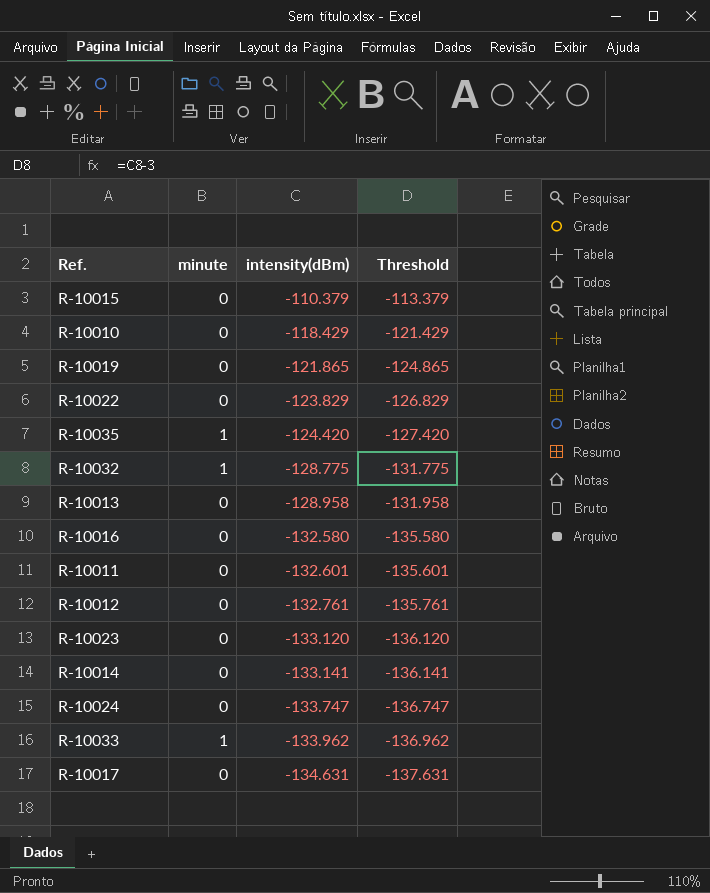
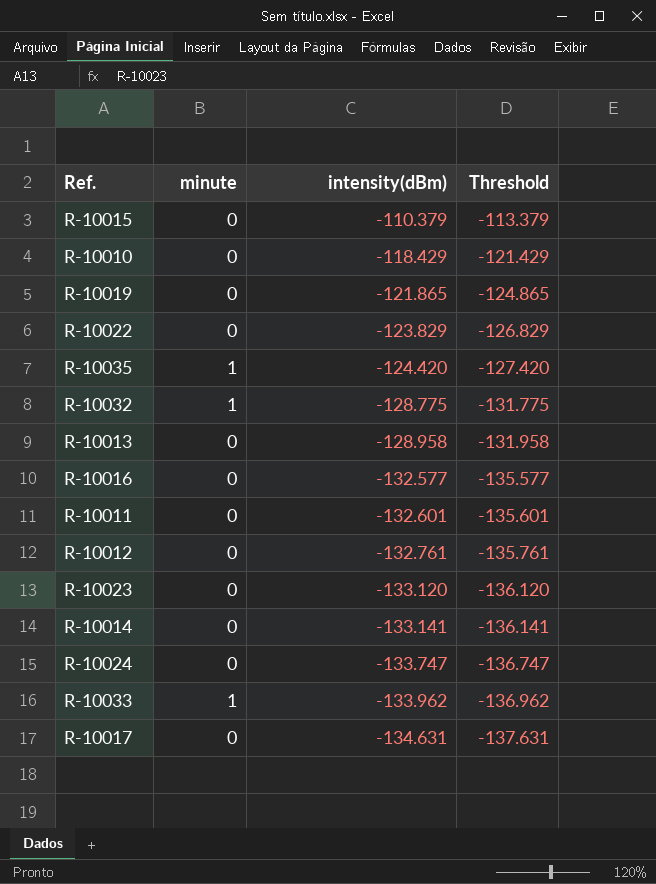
R-10016 | intensity(dBm): -132.580 -> -132.577
R-10016 | Threshold: -135.580 -> -135.577

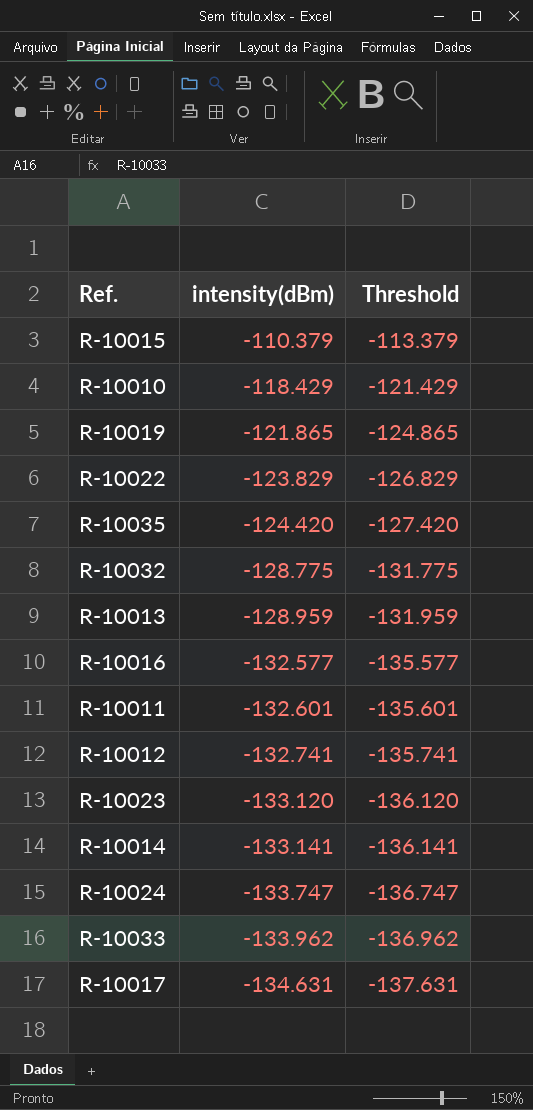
column minute | position: 2 -> none
R-10013 | intensity(dBm): -128.958 -> -128.959
R-10013 | Threshold: -131.958 -> -131.959
R-10012 | intensity(dBm): -132.761 -> -132.741
R-10012 | Threshold: -135.761 -> -135.741

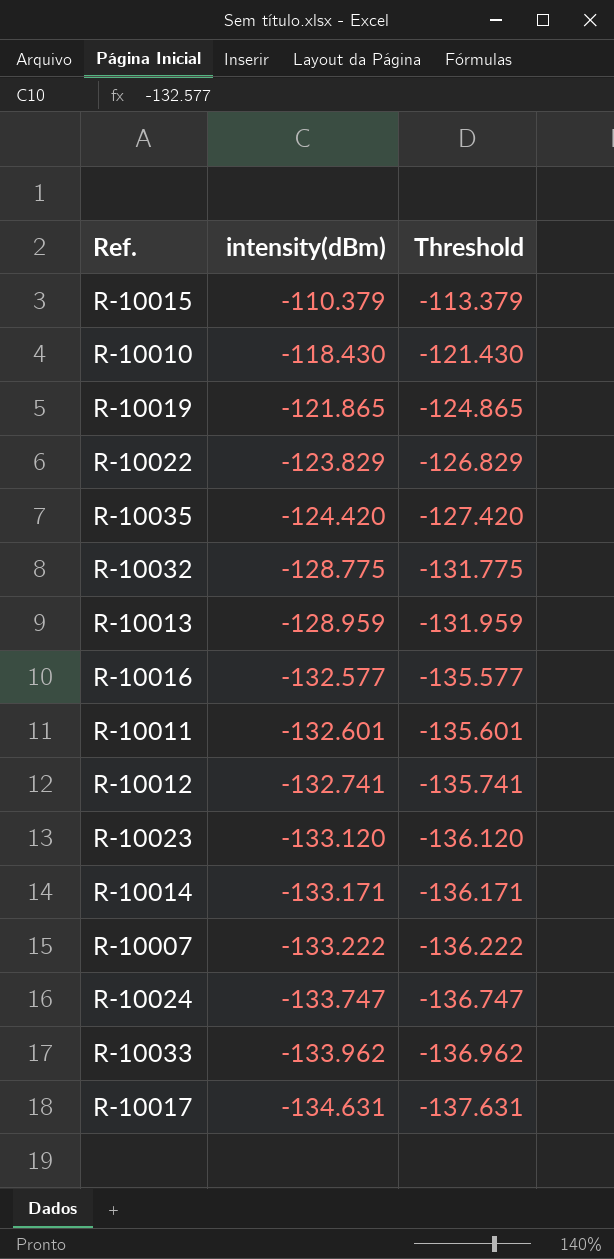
R-10010 | intensity(dBm): -118.429 -> -118.430
R-10010 | Threshold: -121.429 -> -121.430
R-10014 | intensity(dBm): -133.141 -> -133.171
R-10014 | Threshold: -136.141 -> -136.171
row R-10007: none -> -133.222 | -136.222

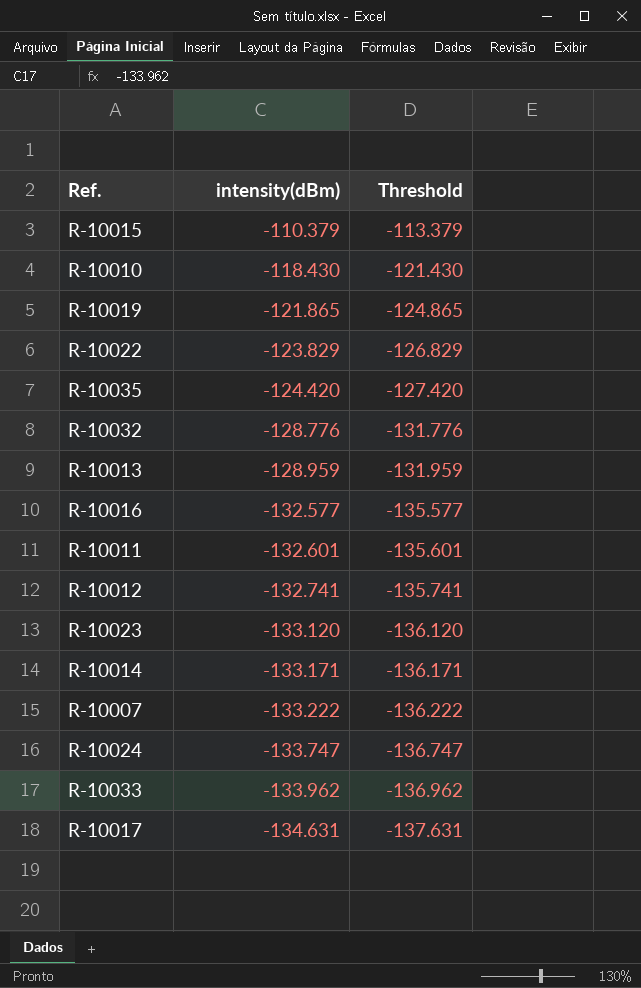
R-10032 | intensity(dBm): -128.775 -> -128.776
R-10032 | Threshold: -131.775 -> -131.776

